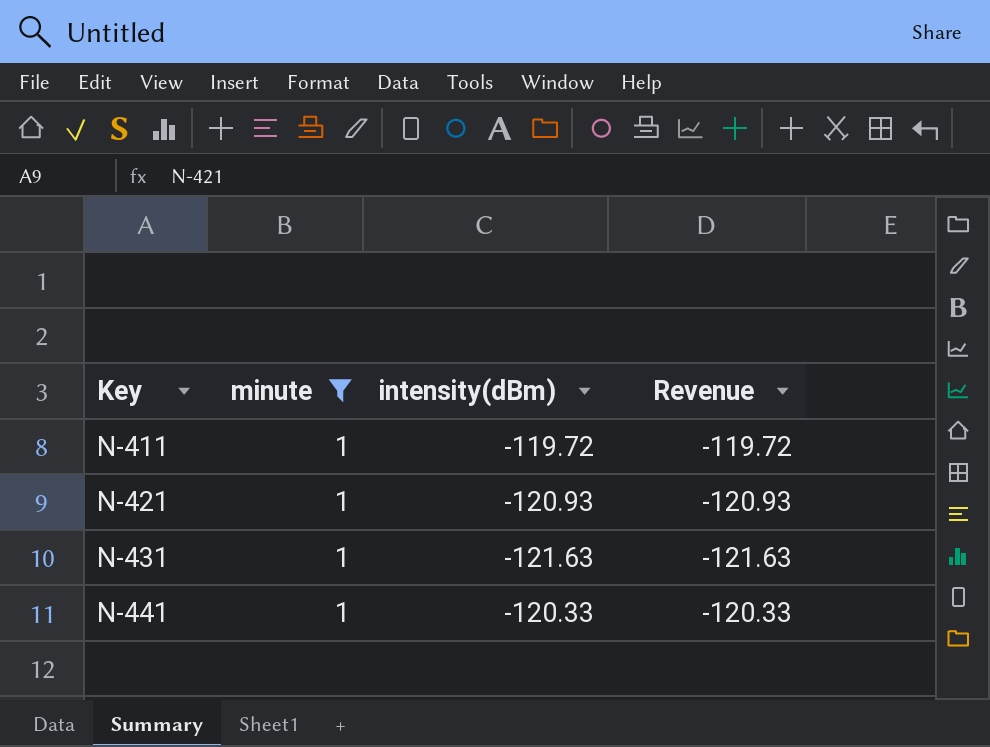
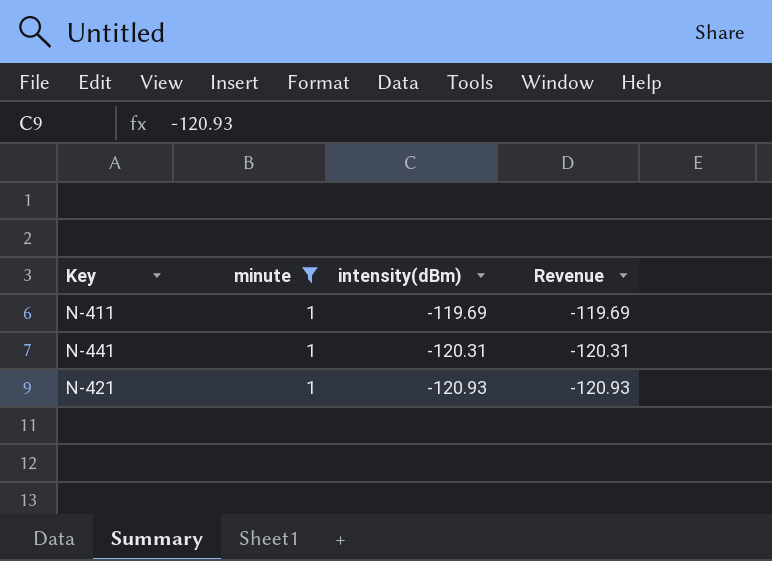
row order: Key ascending -> intensity(dBm) descending
row N-431: 1 | -121.63 | -121.63 -> none
N-411 | intensity(dBm): -119.72 -> -119.69
N-411 | Revenue: -119.72 -> -119.69
N-441 | intensity(dBm): -120.33 -> -120.31
N-441 | Revenue: -120.33 -> -120.31

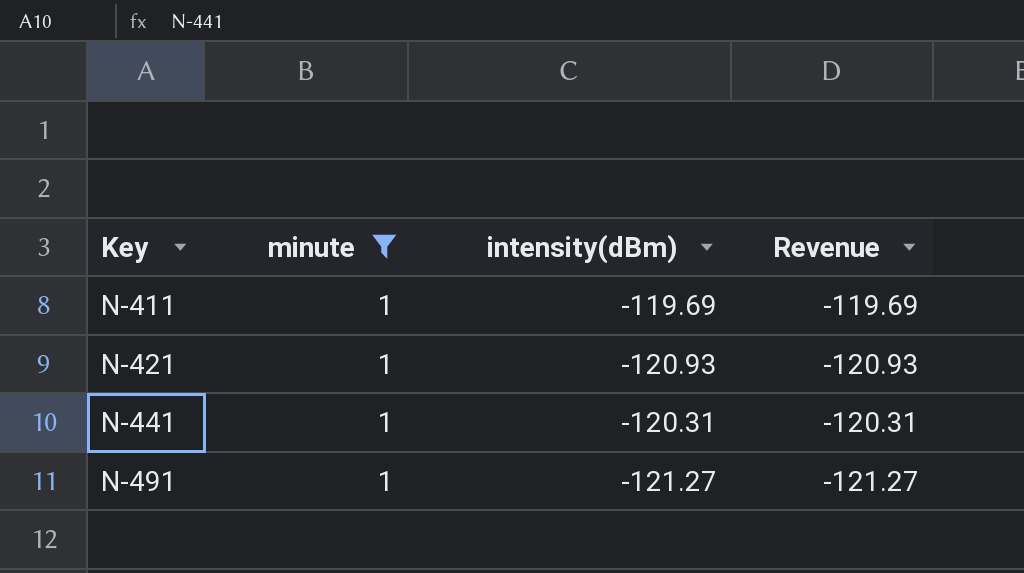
row order: intensity(dBm) descending -> Key ascending
row N-491: none -> 1 | -121.27 | -121.27

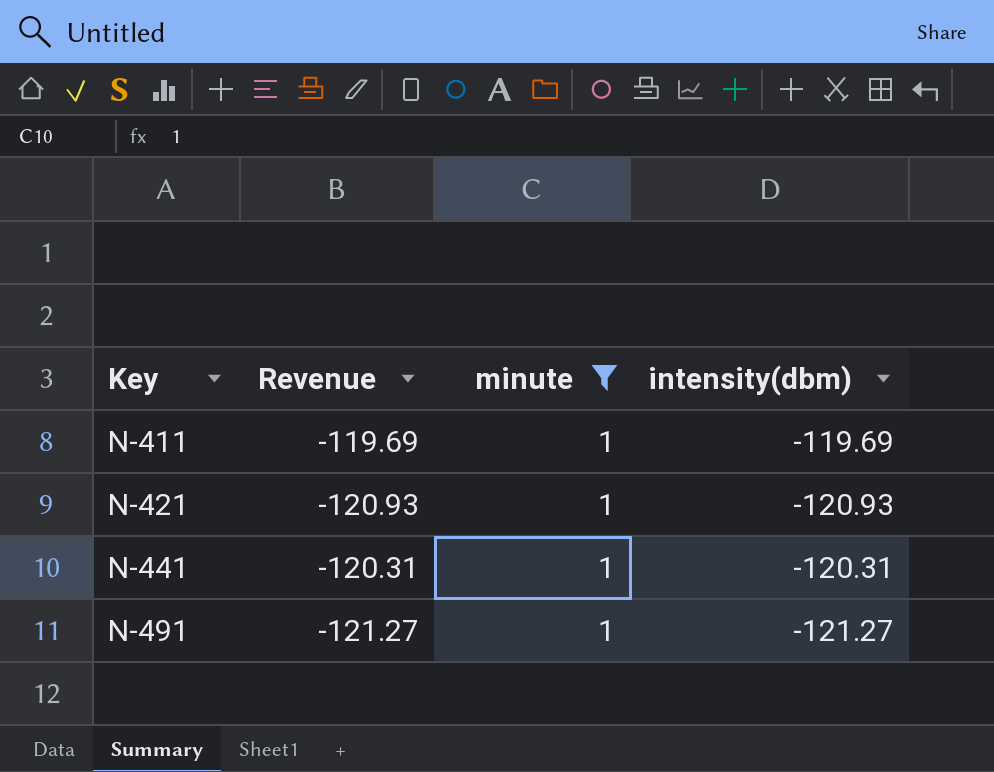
column Revenue | position: 4 -> 2
column name: intensity(dBm) -> intensity(dbm)

